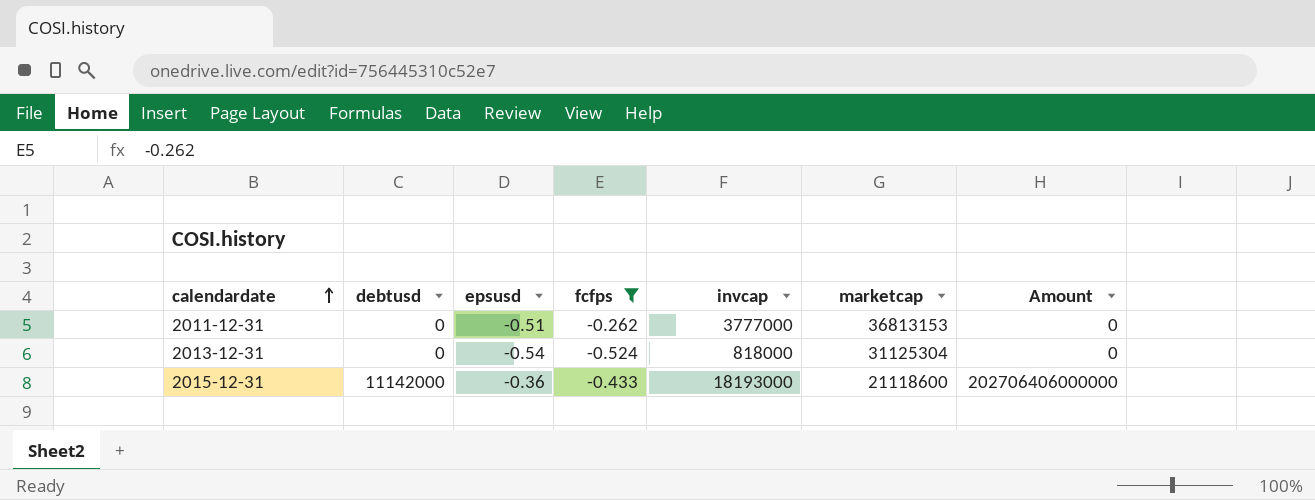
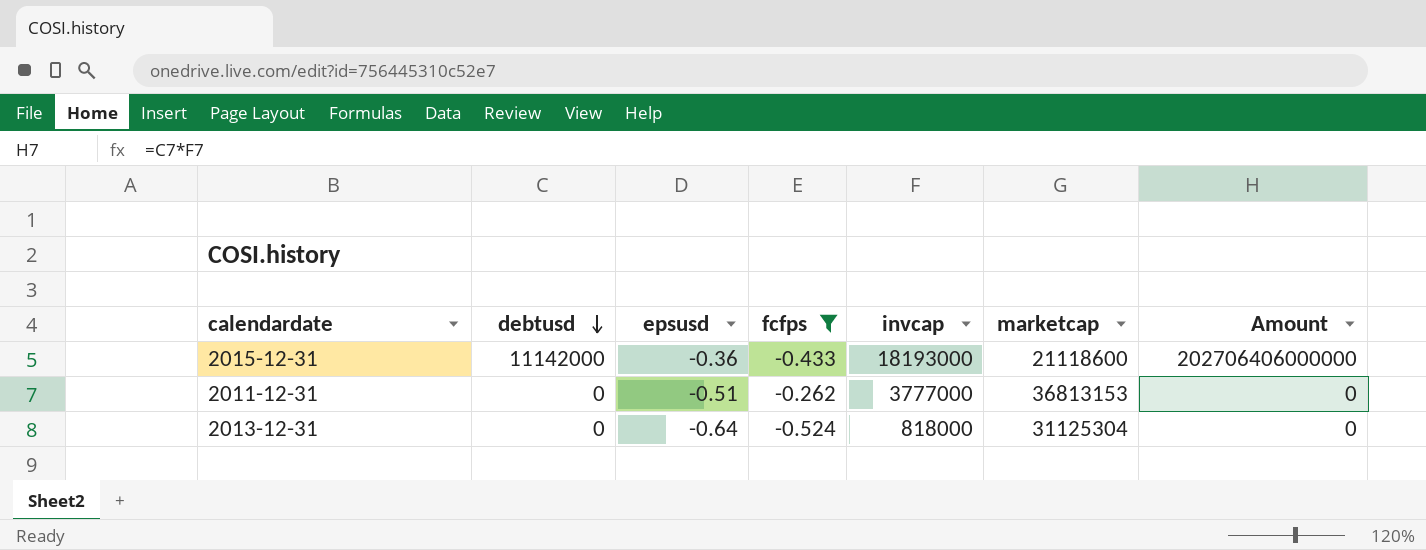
row order: calendardate ascending -> debtusd descending
2013-12-31 | epsusd: -0.54 -> -0.64

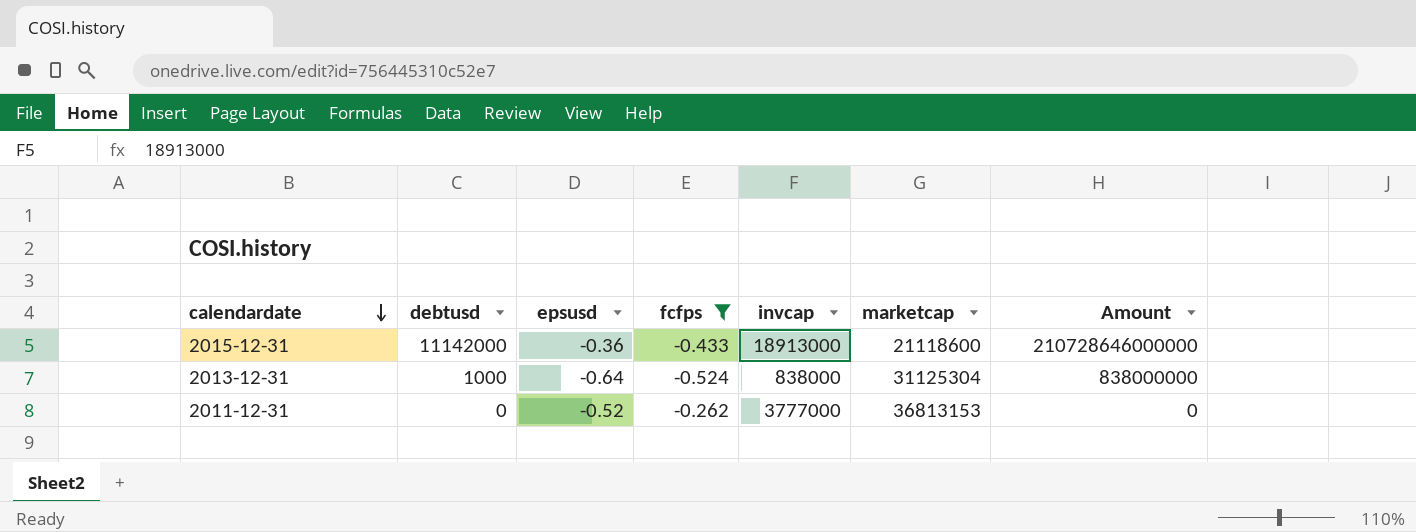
row order: debtusd descending -> calendardate descending
2015-12-31 | invcap: 18193000 -> 18913000
2015-12-31 | Amount: 202706406000000 -> 210728646000000
2013-12-31 | debtusd: 0 -> 1000
2013-12-31 | invcap: 818000 -> 838000
2013-12-31 | Amount: 0 -> 838000000
2011-12-31 | epsusd: -0.51 -> -0.52

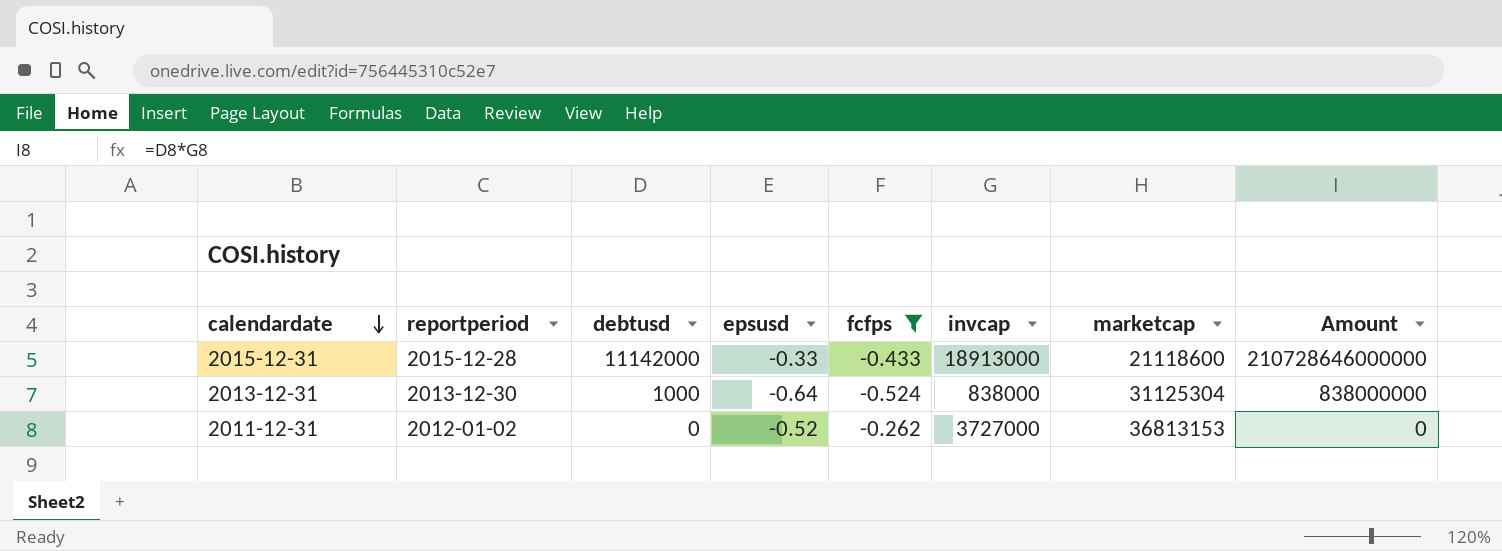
column reportperiod | position: none -> 2
2015-12-31 | epsusd: -0.36 -> -0.33
2011-12-31 | invcap: 3777000 -> 3727000

